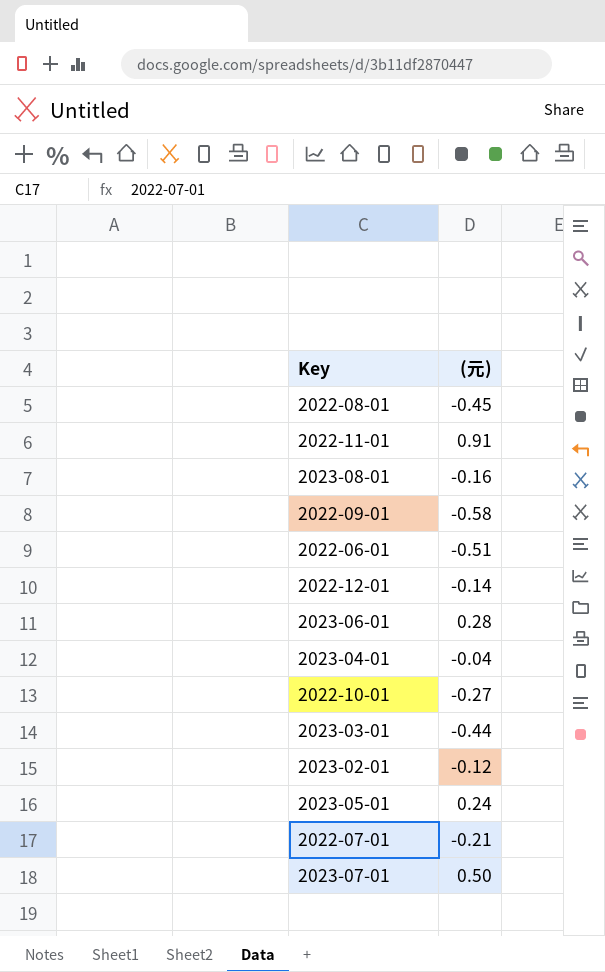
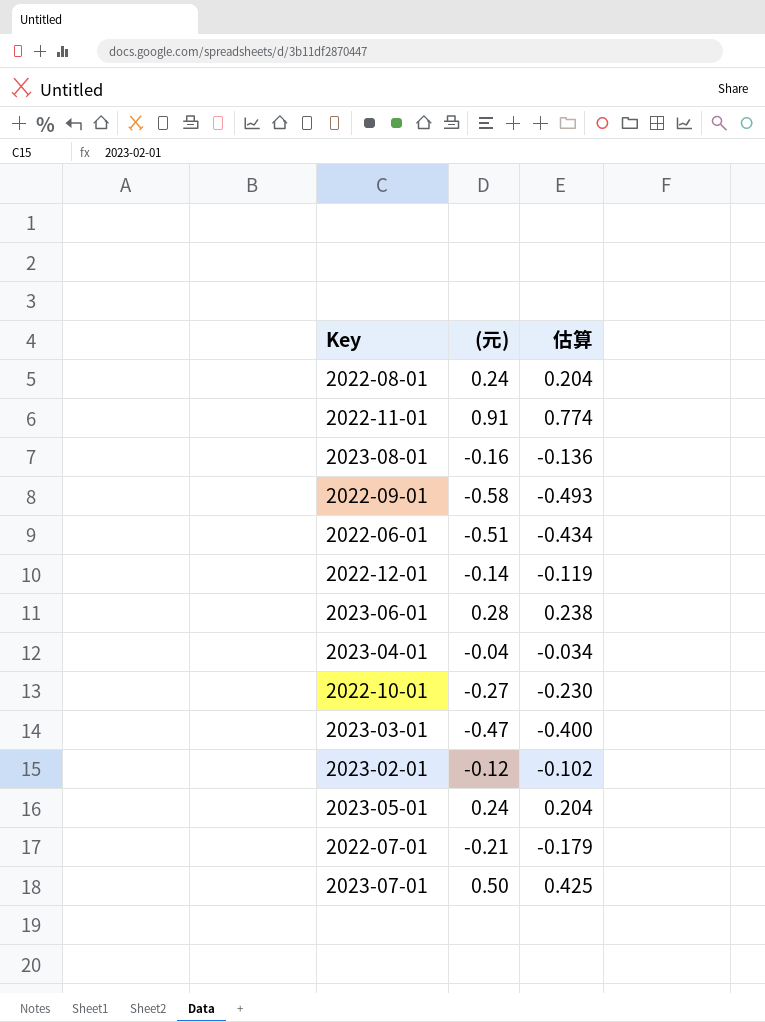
column 估算 | formula: none -> [(元)] * 0.85
2022-08-01 | (元): -0.45 -> 0.24
2023-03-01 | (元): -0.44 -> -0.47

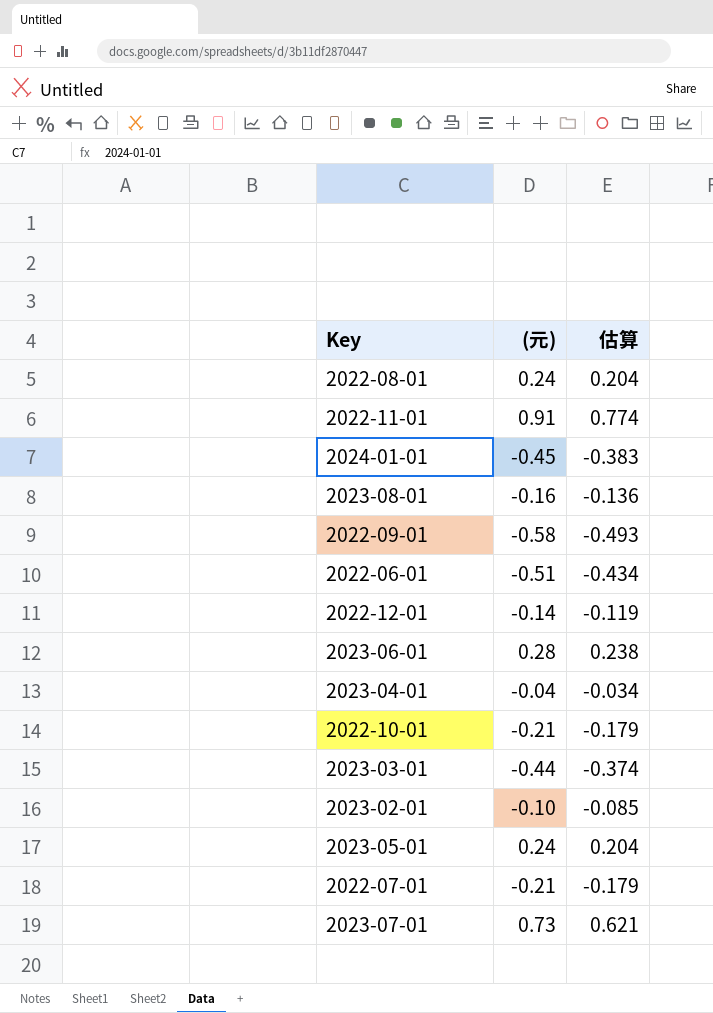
row 2024-01-01: none -> -0.45 | -0.383
2022-10-01 | (元): -0.27 -> -0.21
2022-10-01 | 估算: -0.230 -> -0.179
2023-03-01 | (元): -0.47 -> -0.44
2023-03-01 | 估算: -0.400 -> -0.374
2023-02-01 | (元): -0.12 -> -0.10
2023-02-01 | 估算: -0.102 -> -0.085
2023-07-01 | (元): 0.50 -> 0.73
2023-07-01 | 估算: 0.425 -> 0.621

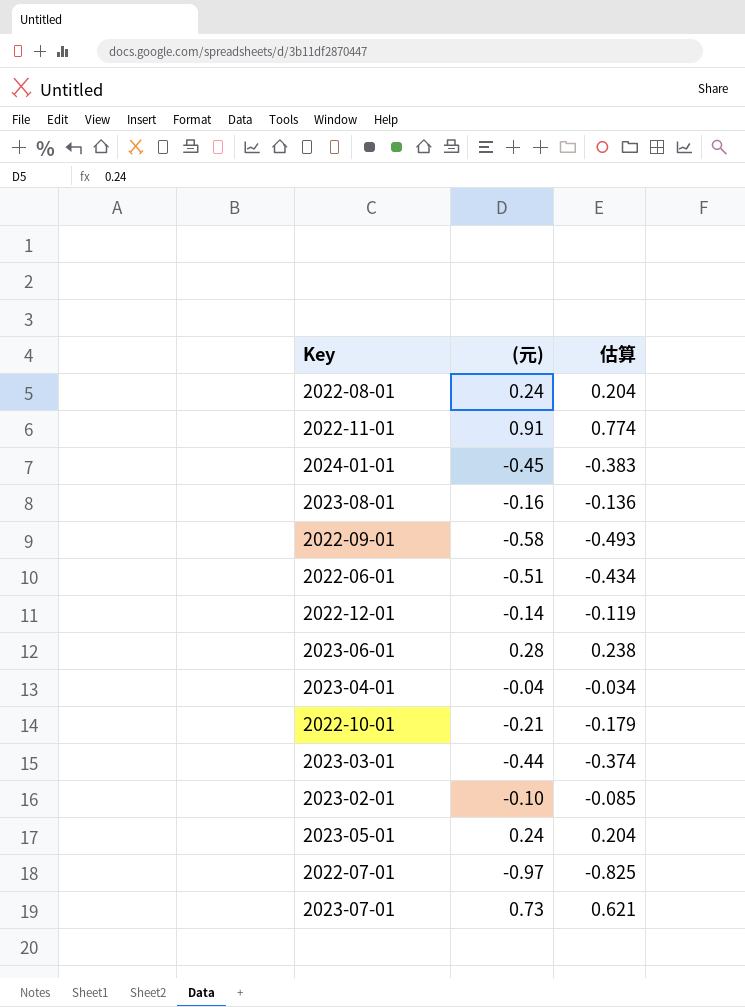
2022-07-01 | (元): -0.21 -> -0.97
2022-07-01 | 估算: -0.179 -> -0.825

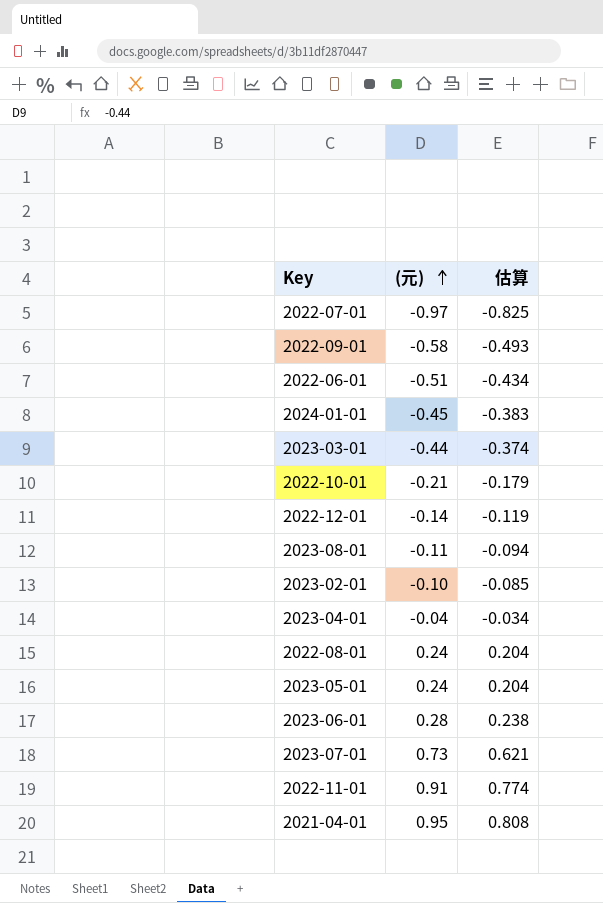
row order: none -> (元) ascending
2023-08-01 | (元): -0.16 -> -0.11
2023-08-01 | 估算: -0.136 -> -0.094
row 2021-04-01: none -> 0.95 | 0.808

